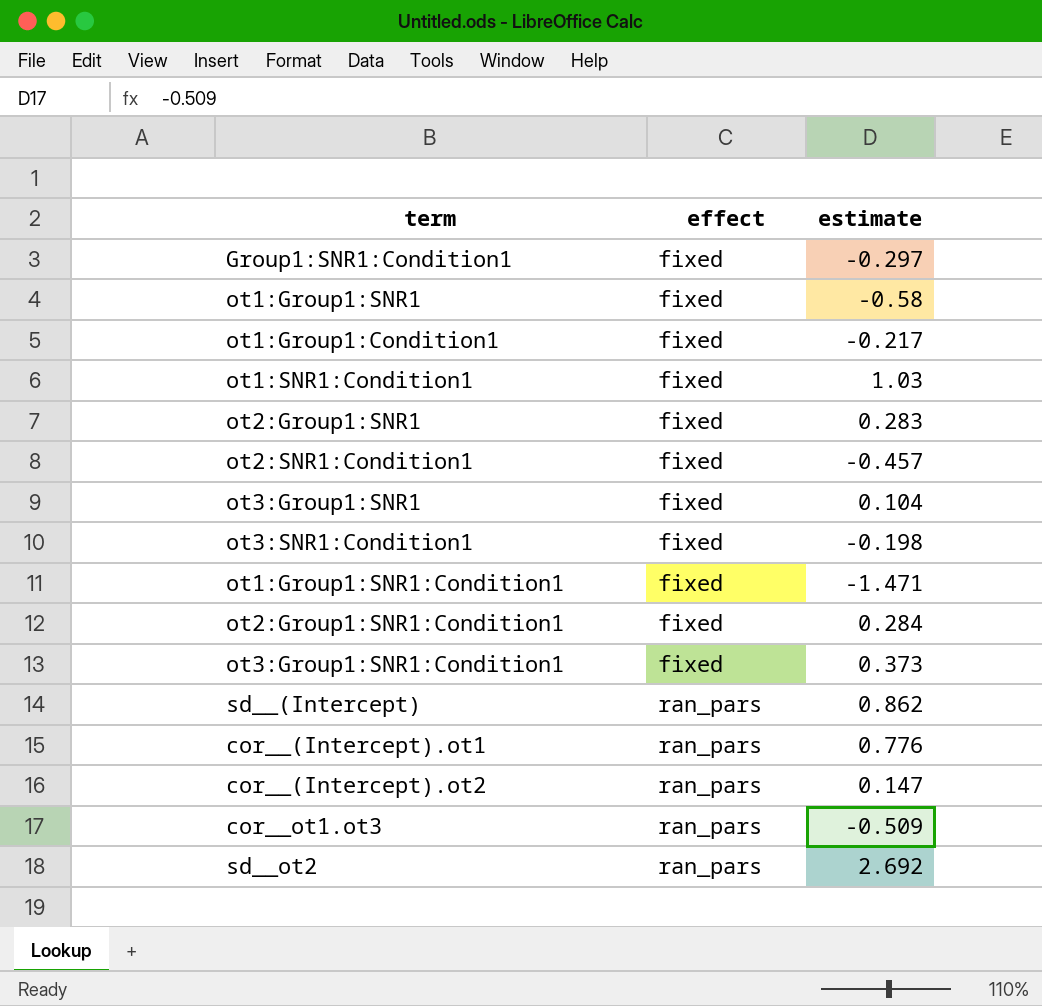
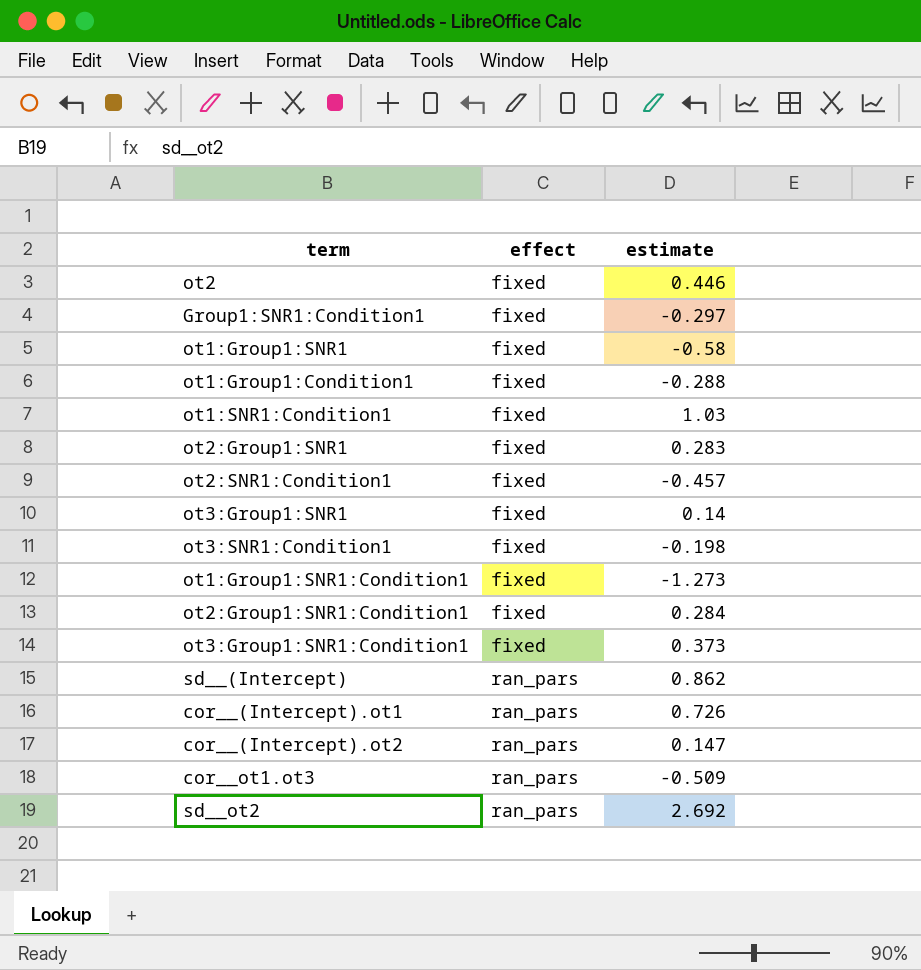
row ot2: none -> fixed | 0.446
ot1:Group1:Condition1 | estimate: -0.217 -> -0.288
ot3:Group1:SNR1 | estimate: 0.104 -> 0.14
ot1:Group1:SNR1:Condition1 | estimate: -1.471 -> -1.273
cor__(Intercept).ot1 | estimate: 0.776 -> 0.726

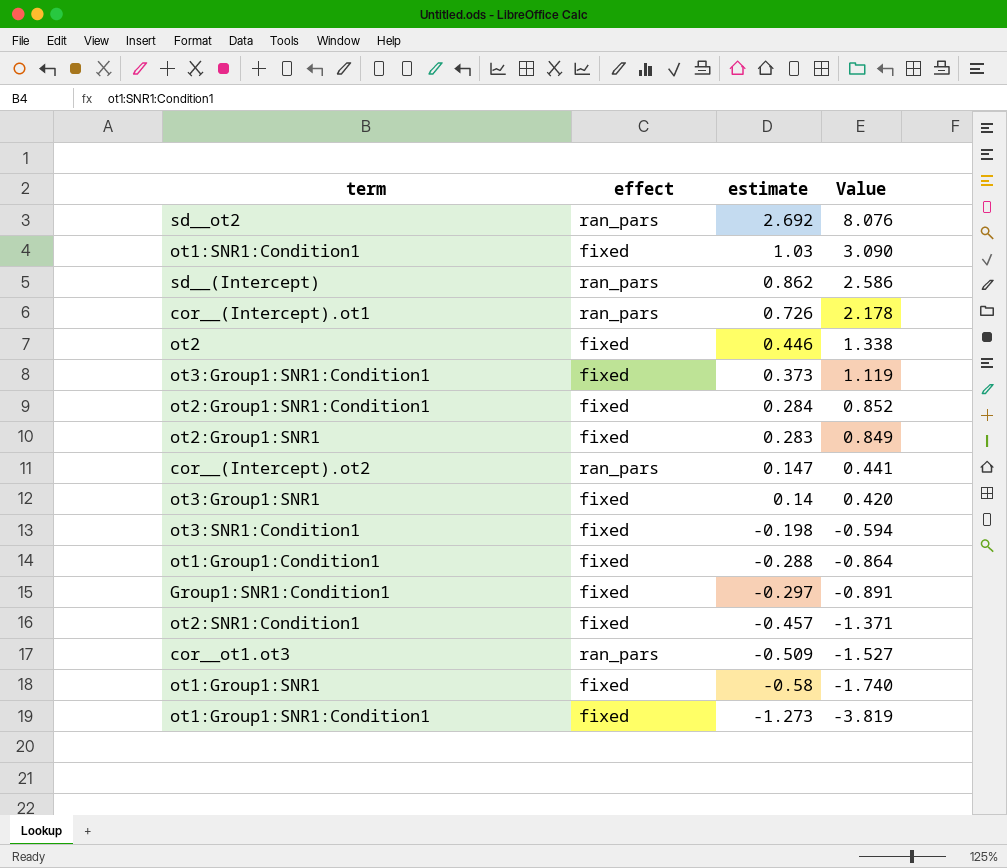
row order: effect ascending -> estimate descending
column Value | formula: none -> [estimate] * 3

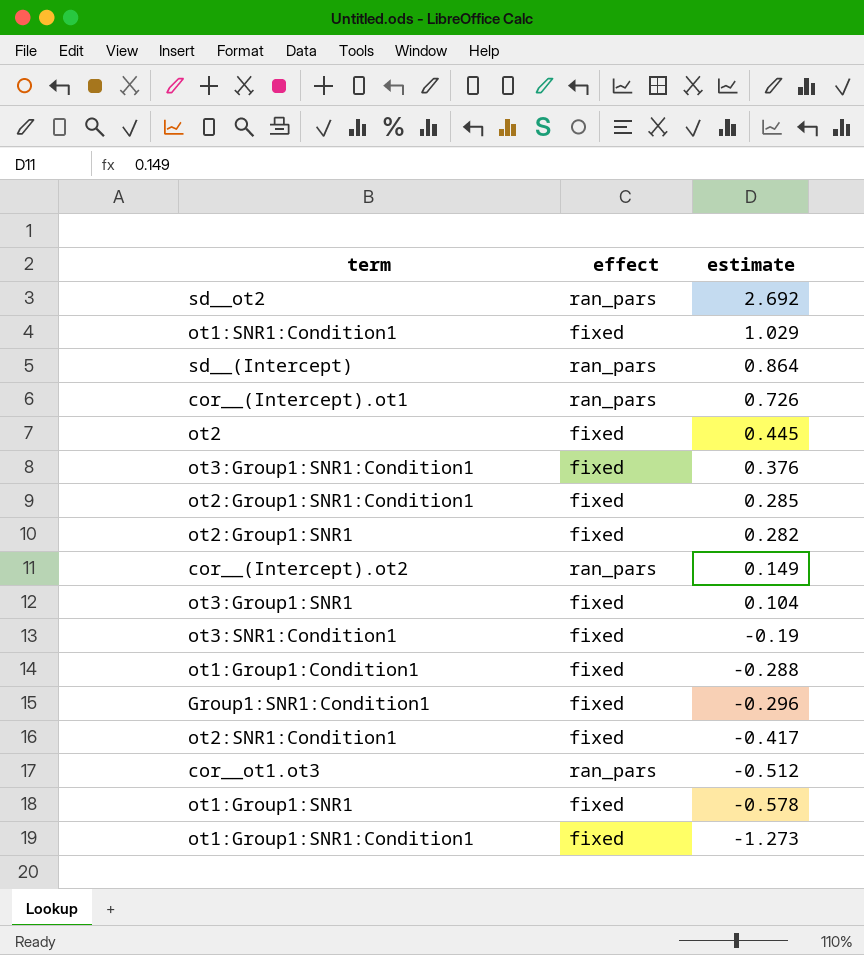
column Value | formula: [estimate] * 3 -> none
ot1:SNR1:Condition1 | estimate: 1.03 -> 1.029
sd__(Intercept) | estimate: 0.862 -> 0.864
ot2 | estimate: 0.446 -> 0.445
ot3:Group1:SNR1:Condition1 | estimate: 0.373 -> 0.376
ot2:Group1:SNR1:Condition1 | estimate: 0.284 -> 0.285
ot2:Group1:SNR1 | estimate: 0.283 -> 0.282
cor__(Intercept).ot2 | estimate: 0.147 -> 0.149
ot3:Group1:SNR1 | estimate: 0.14 -> 0.104
ot3:SNR1:Condition1 | estimate: -0.198 -> -0.19
Group1:SNR1:Condition1 | estimate: -0.297 -> -0.296
ot2:SNR1:Condition1 | estimate: -0.457 -> -0.417
cor__ot1.ot3 | estimate: -0.509 -> -0.512
ot1:Group1:SNR1 | estimate: -0.58 -> -0.578

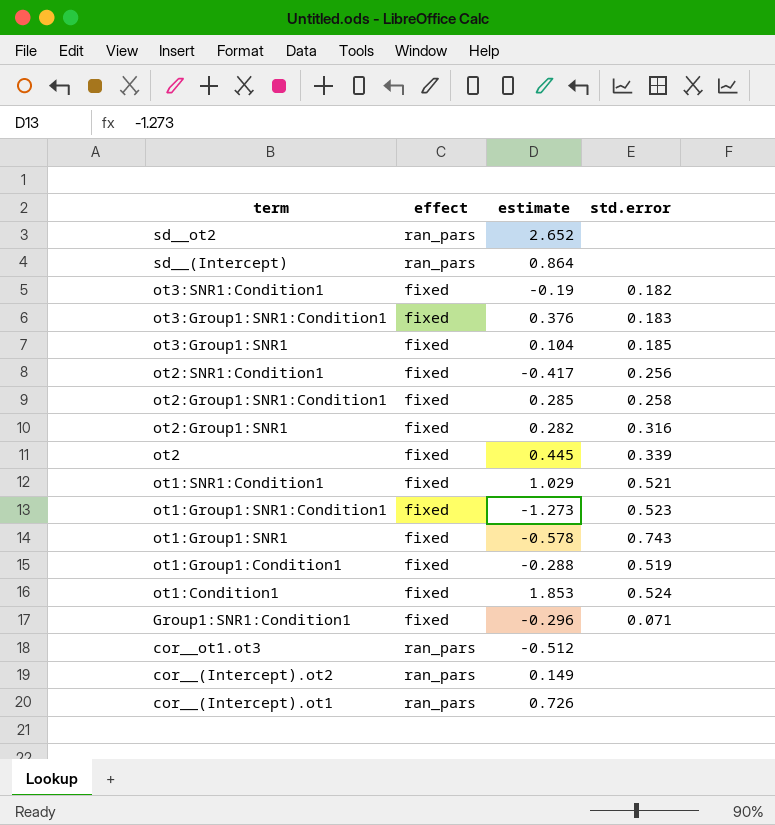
row order: estimate descending -> term descending
column std.error | position: none -> 4
sd__ot2 | estimate: 2.692 -> 2.652
row ot1:Condition1: none -> fixed | 1.853 | 0.524

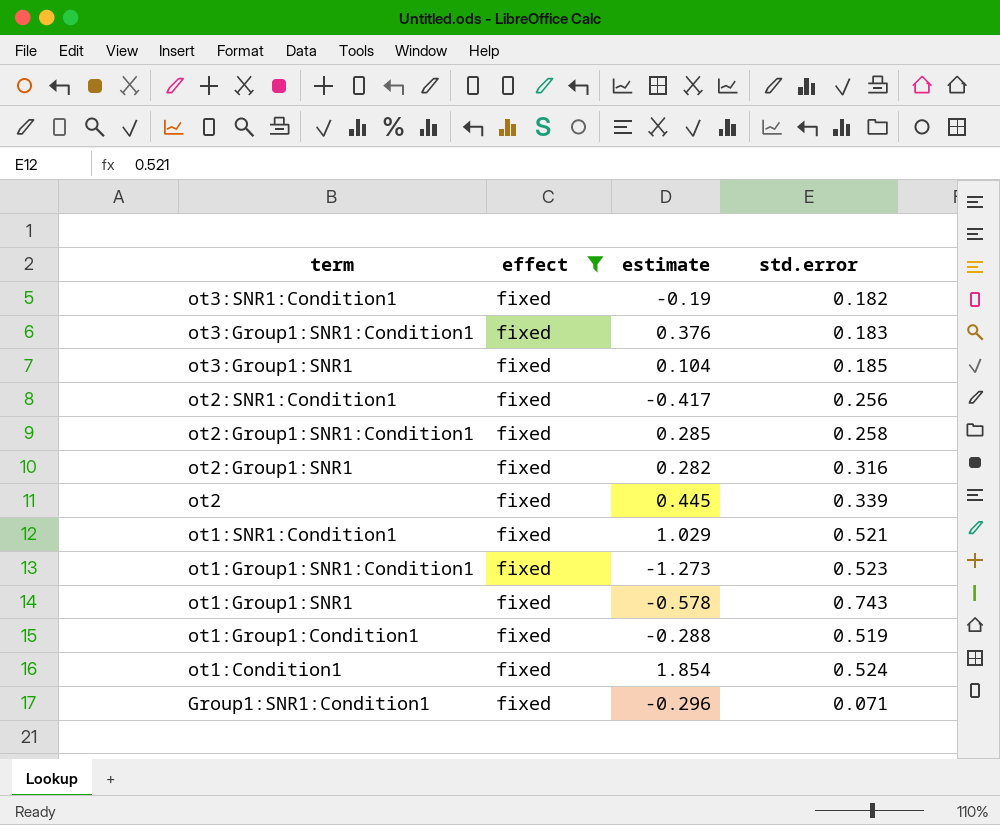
filter: none -> effect = fixed
ot1:Condition1 | estimate: 1.853 -> 1.854

